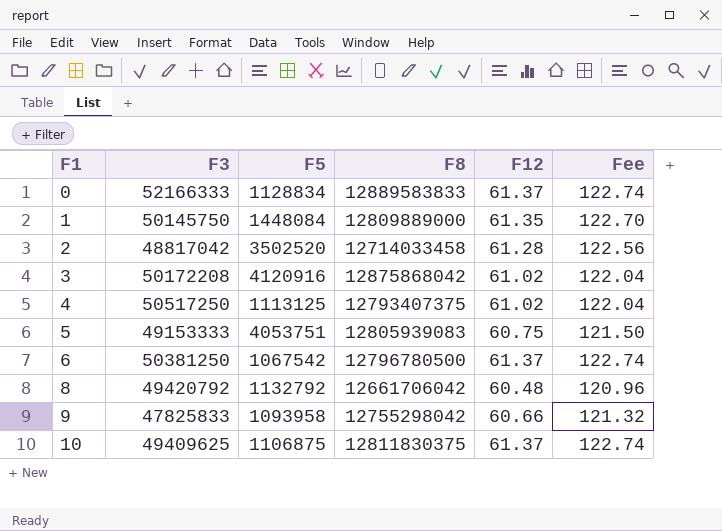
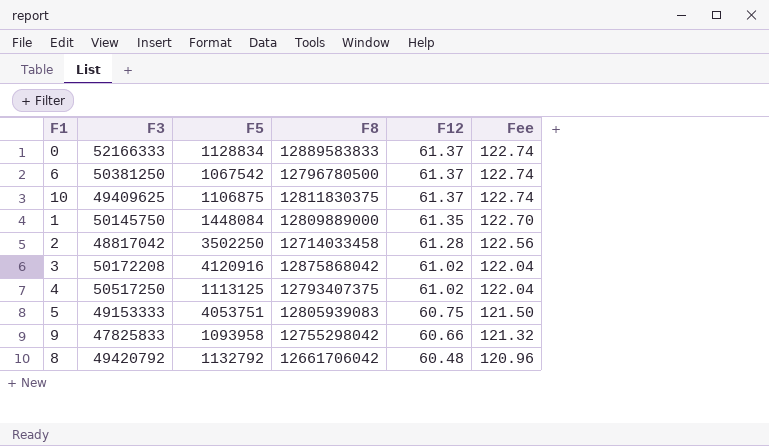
row order: F1 ascending -> F12 descending
2 | F5: 3502520 -> 3502250

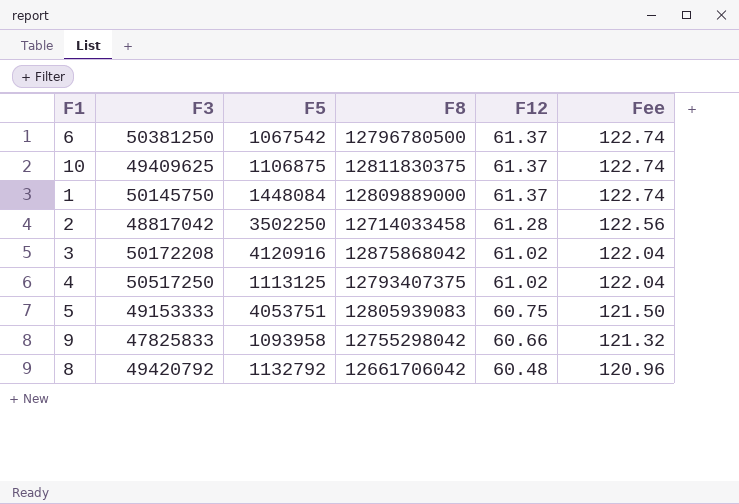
row 0: 52166333 | 1128834 | 12889583833 | 61.37 | 122.74 -> none
1 | F12: 61.35 -> 61.37
1 | Fee: 122.70 -> 122.74

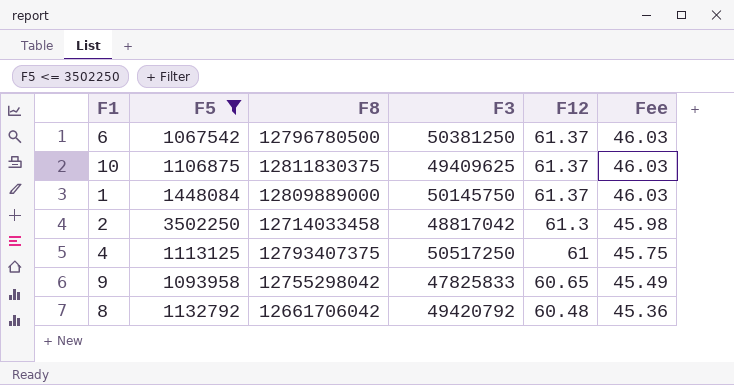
filter: none -> F5 <= 3502250
column F3 | position: 2 -> 4
column Fee | formula: [F12] * 2 -> [F12] * 0.75
2 | F12: 61.28 -> 61.3
4 | F12: 61.02 -> 61
9 | F12: 60.66 -> 60.65

